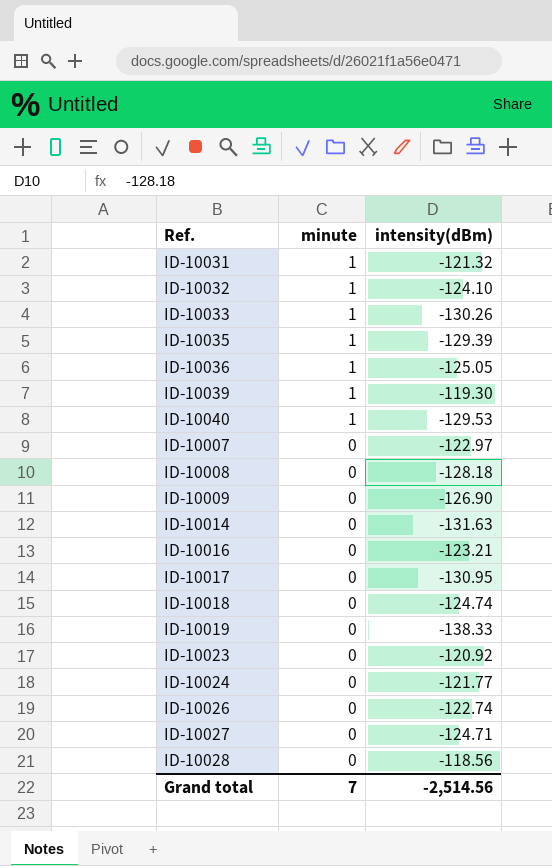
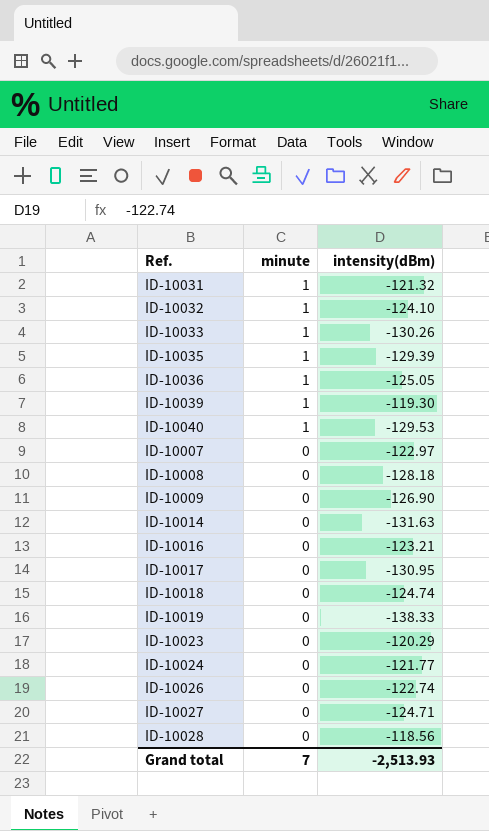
ID-10023 | intensity(dBm): -120.92 -> -120.29
Grand total | intensity(dBm): -2,514.56 -> -2,513.93

